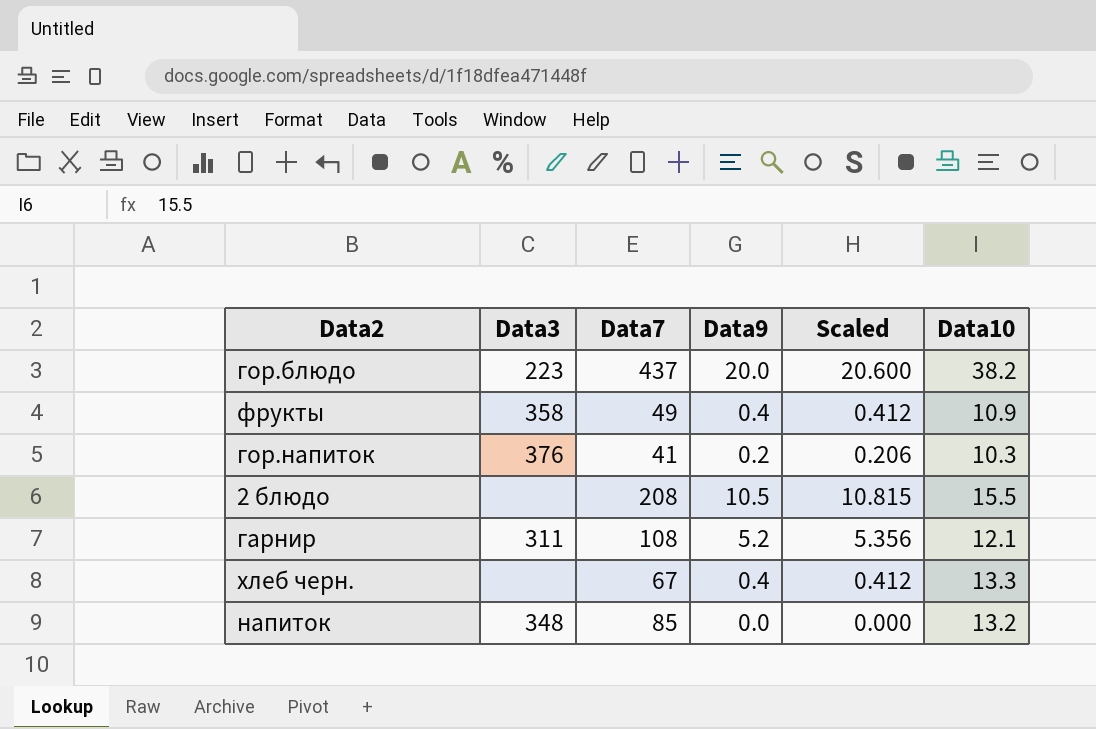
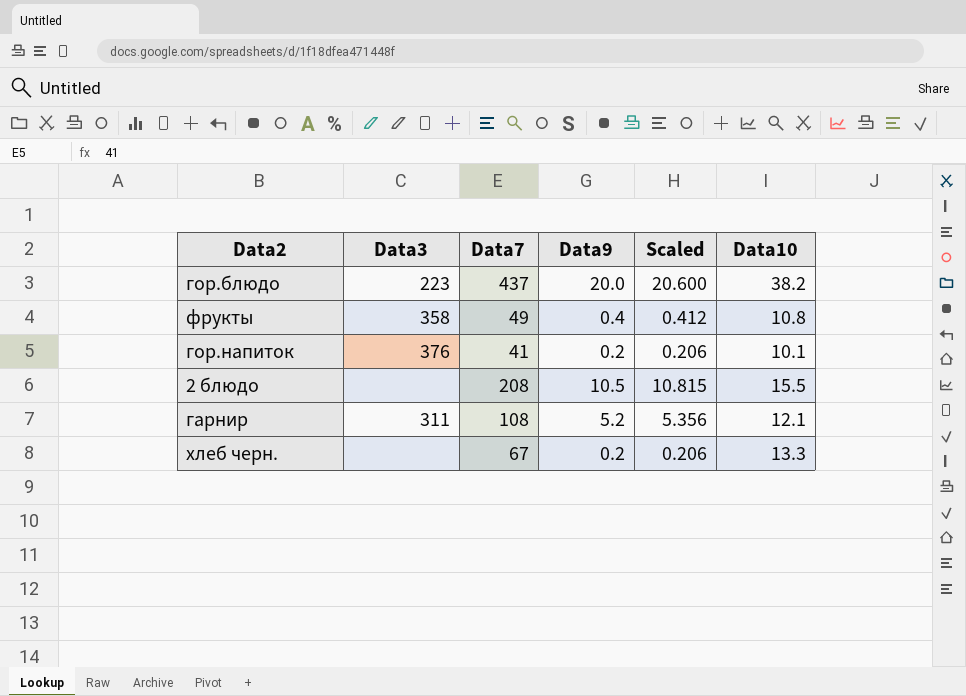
row напиток: 348 | 85 | 0.0 | 0.000 | 13.2 -> none
фрукты | Data10: 10.9 -> 10.8
гор.напиток | Data10: 10.3 -> 10.1
хлеб черн. | Data9: 0.4 -> 0.2
хлеб черн. | Scaled: 0.412 -> 0.206

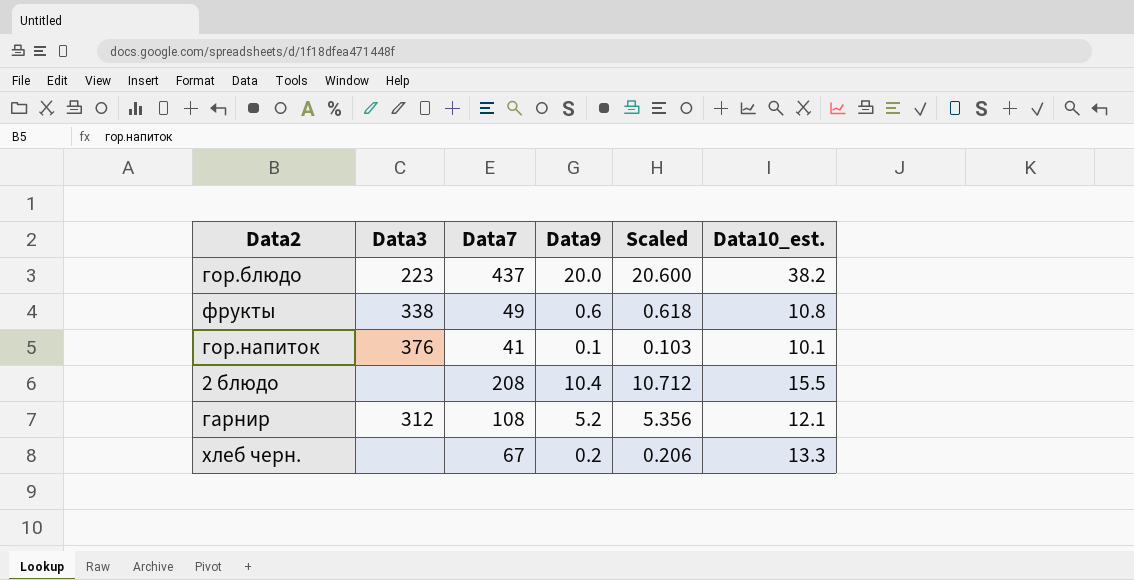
column name: Data10 -> Data10_est.
фрукты | Data3: 358 -> 338
фрукты | Data9: 0.4 -> 0.6
фрукты | Scaled: 0.412 -> 0.618
гор.напиток | Data9: 0.2 -> 0.1
гор.напиток | Scaled: 0.206 -> 0.103
2 блюдо | Data9: 10.5 -> 10.4
2 блюдо | Scaled: 10.815 -> 10.712
гарнир | Data3: 311 -> 312

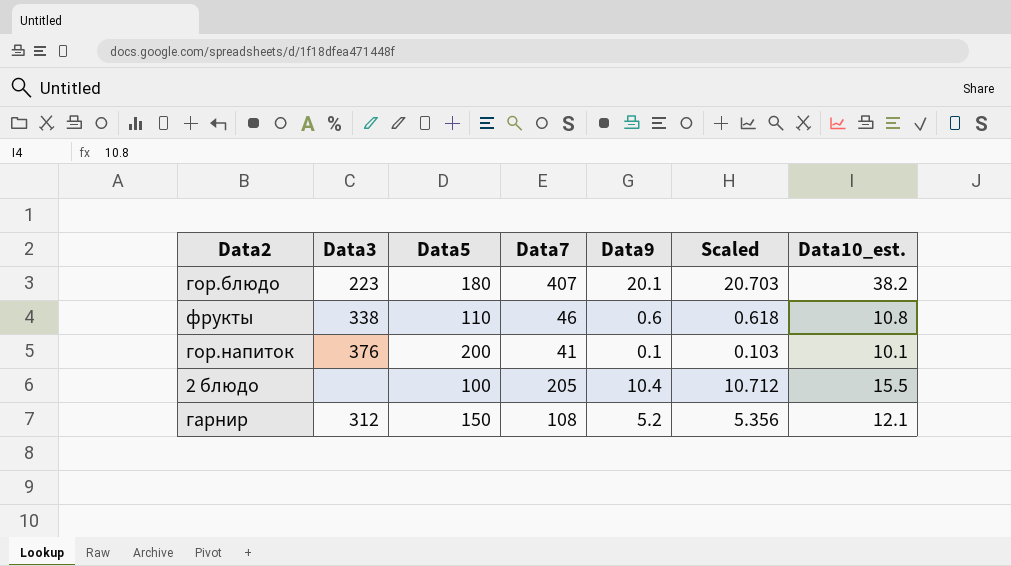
column Data5 | position: none -> 3
row хлеб черн.: none | 67 | 0.2 | 0.206 | 13.3 -> none
гор.блюдо | Data7: 437 -> 407
гор.блюдо | Data9: 20.0 -> 20.1
гор.блюдо | Scaled: 20.600 -> 20.703
фрукты | Data7: 49 -> 46
2 блюдо | Data7: 208 -> 205

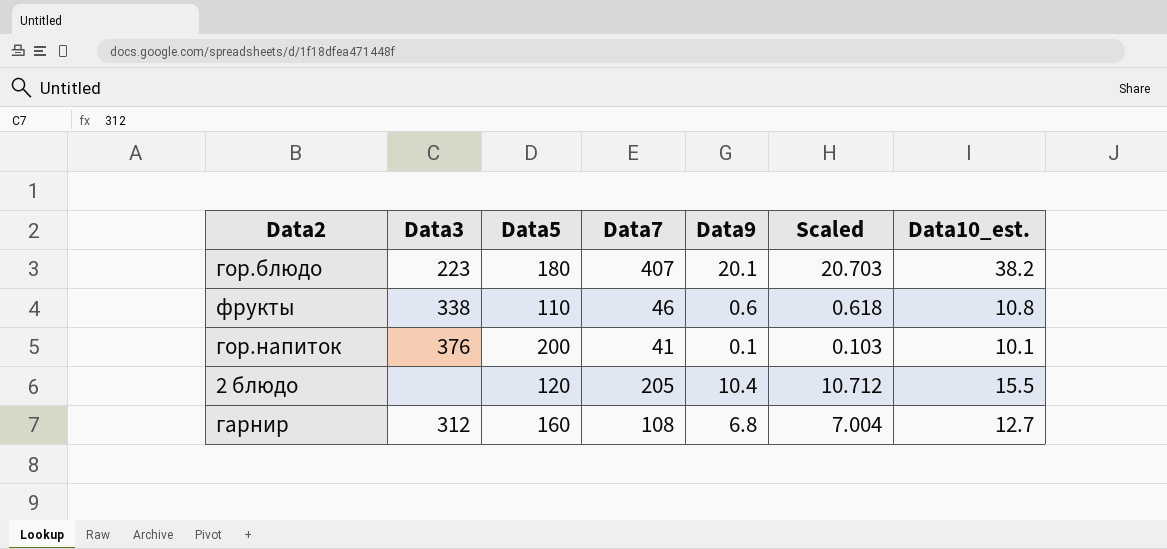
2 блюдо | Data5: 100 -> 120
гарнир | Data5: 150 -> 160
гарнир | Data9: 5.2 -> 6.8
гарнир | Scaled: 5.356 -> 7.004
гарнир | Data10_est.: 12.1 -> 12.7

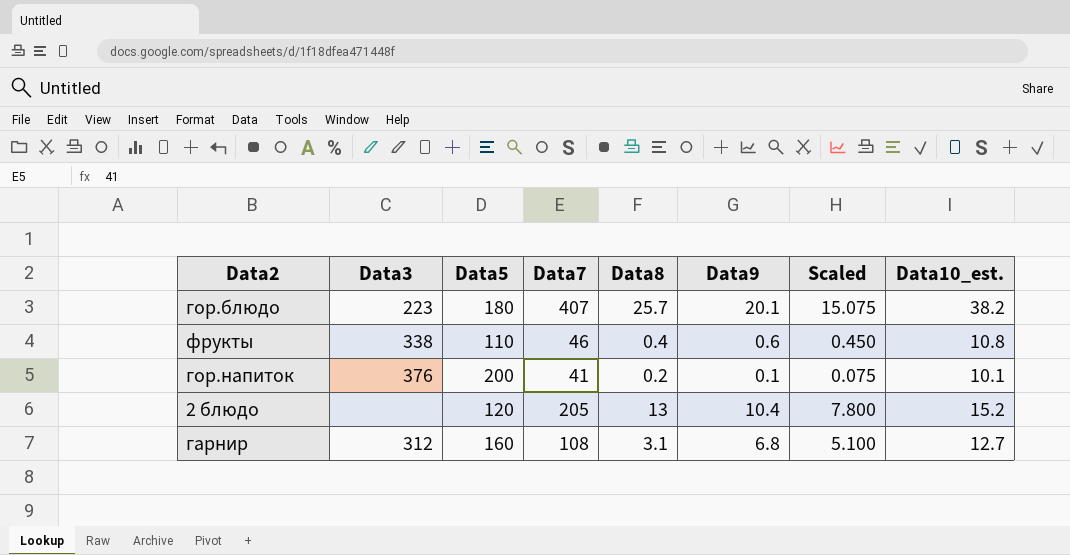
column Data8 | position: none -> 5
column Scaled | formula: [Data9] * 1.03 -> [Data9] * 0.75
2 блюдо | Data10_est.: 15.5 -> 15.2

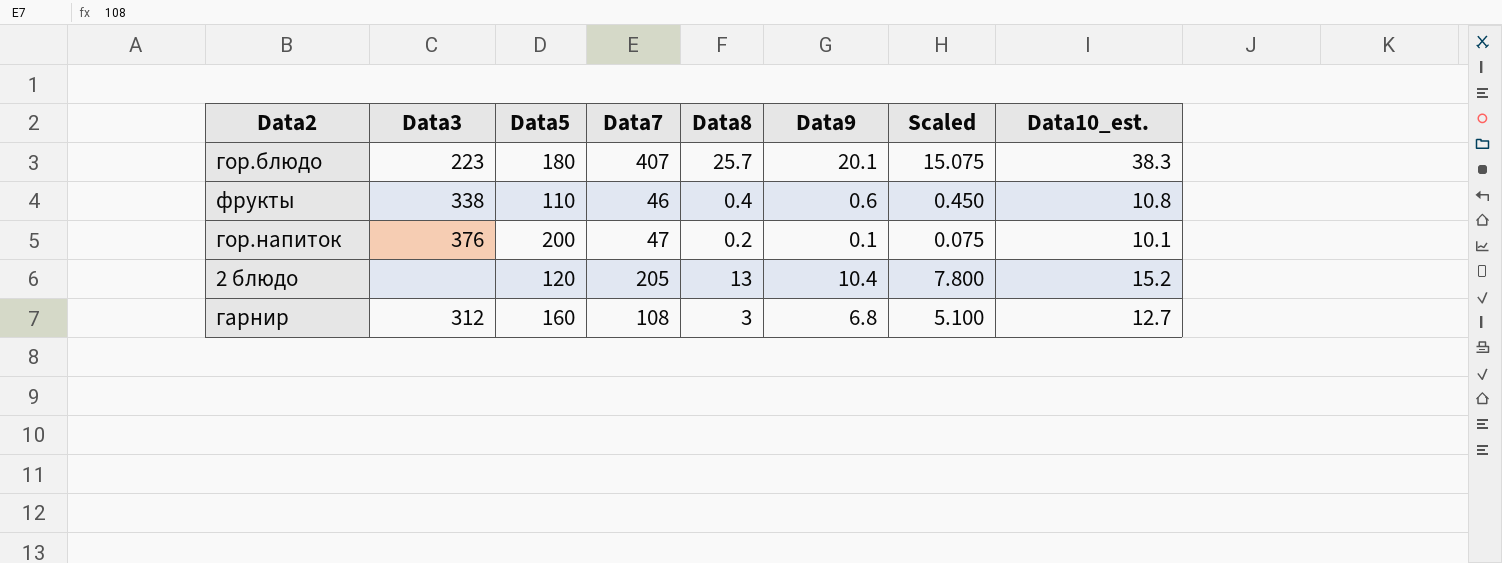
гор.блюдо | Data10_est.: 38.2 -> 38.3
гор.напиток | Data7: 41 -> 47
гарнир | Data8: 3.1 -> 3

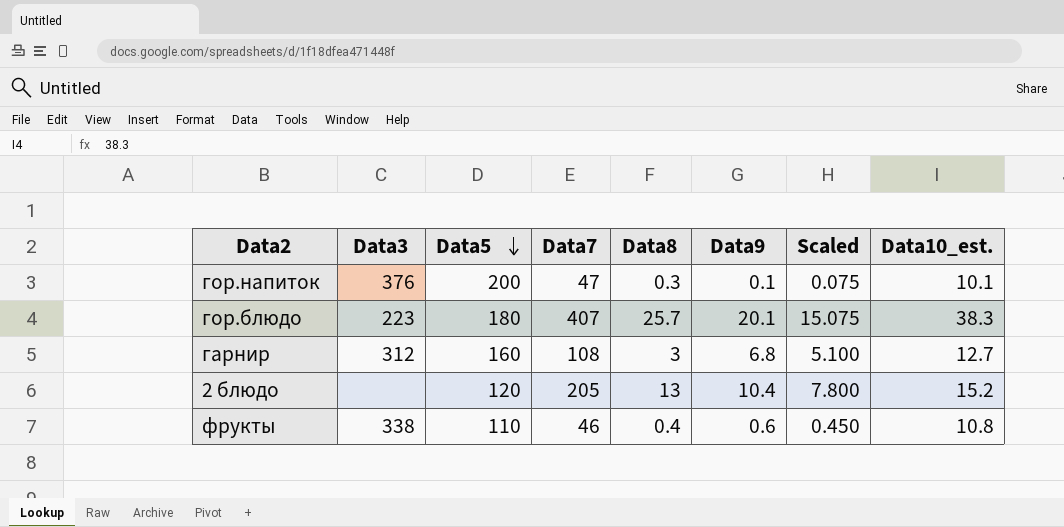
row order: none -> Data5 descending
гор.напиток | Data8: 0.2 -> 0.3

